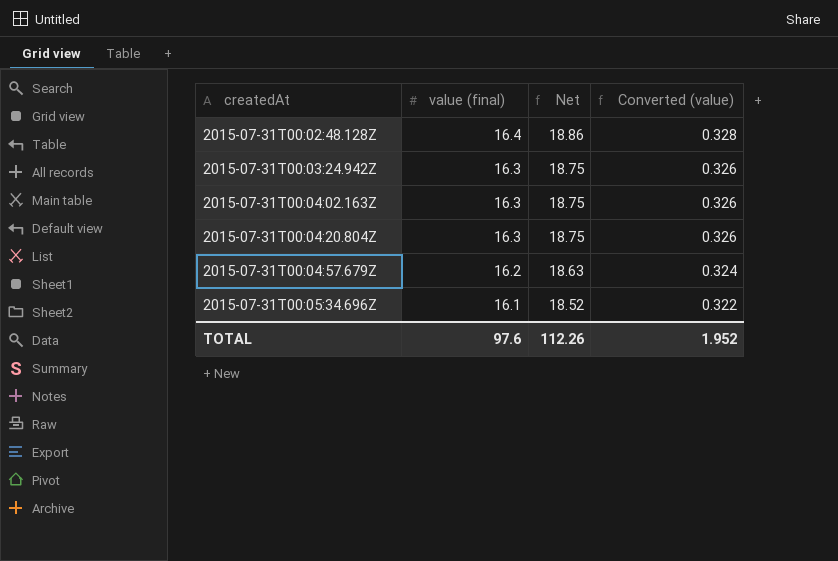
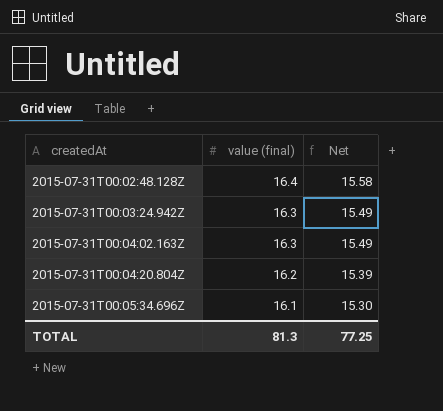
column Converted (value) | formula: [value (final)] * 0.02 -> none
column Net | formula: [value (final)] * 1.15 -> [value (final)] * 0.95
row 2015-07-31T00:04:57.679Z: 16.2 | 18.63 | 0.324 -> none
2015-07-31T00:04:20.804Z | value (final): 16.3 -> 16.2
TOTAL | value (final): 97.6 -> 81.3
TOTAL | Net: 112.26 -> 77.25

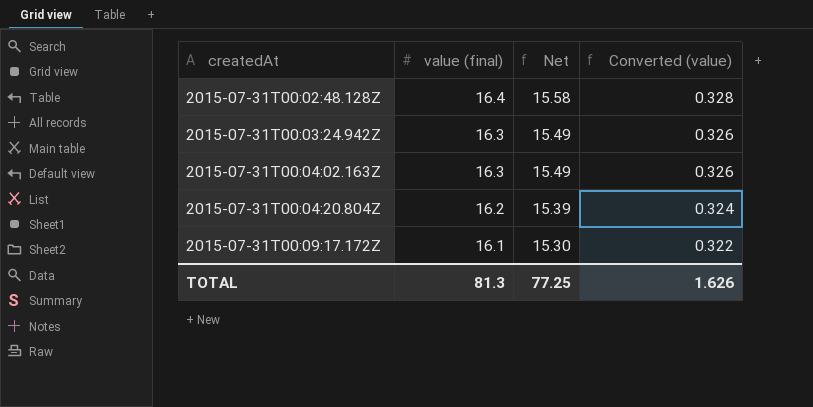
column Converted (value) | formula: none -> [value (final)] * 0.02
row 2015-07-31T00:05:34.696Z: 16.1 | 15.30 -> none
row 2015-07-31T00:09:17.172Z: none -> 16.1 | 15.30 | 0.322

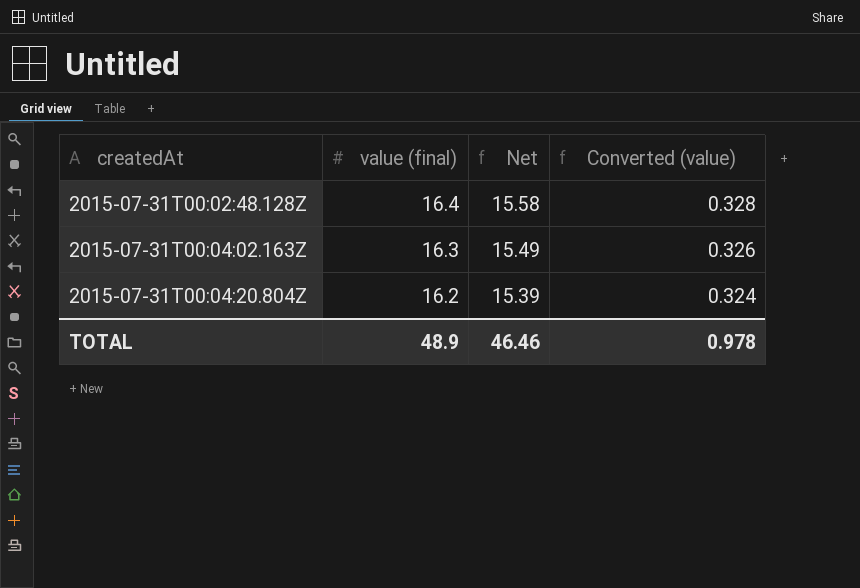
row 2015-07-31T00:03:24.942Z: 16.3 | 15.49 | 0.326 -> none
row 2015-07-31T00:09:17.172Z: 16.1 | 15.30 | 0.322 -> none
TOTAL | value (final): 81.3 -> 48.9
TOTAL | Net: 77.25 -> 46.46
TOTAL | Converted (value): 1.626 -> 0.978

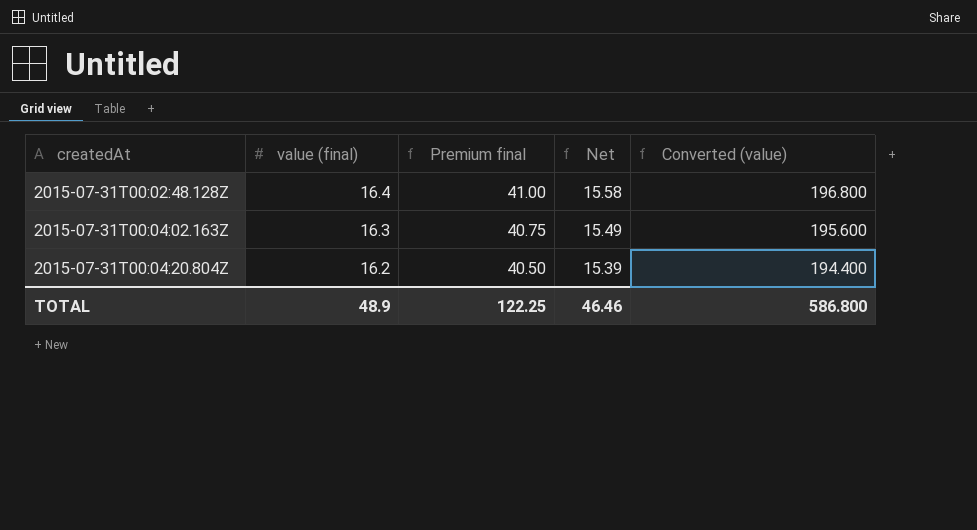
column Premium final | formula: none -> [value (final)] * 2.5
column Converted (value) | formula: [value (final)] * 0.02 -> [value (final)] * 12
TOTAL | Converted (value): 0.978 -> 586.800

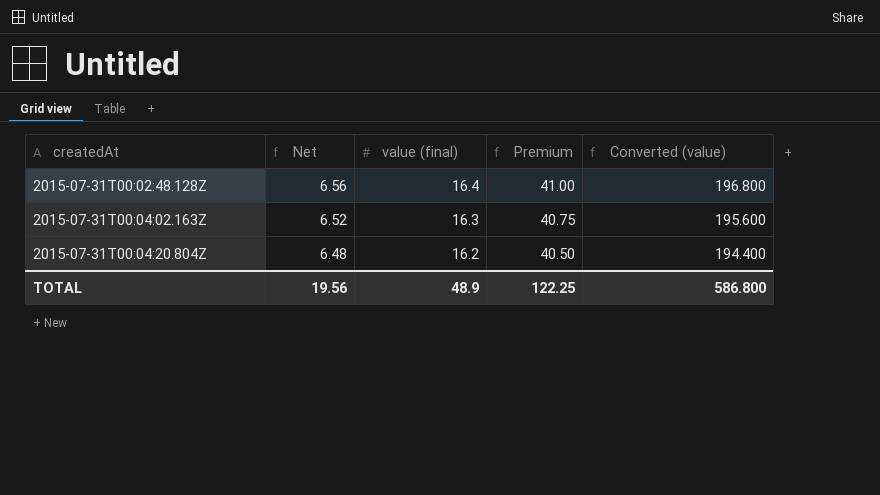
column Net | formula: [value (final)] * 0.95 -> [value (final)] * 0.4
column Net | position: 4 -> 2
column name: Premium final -> Premium
TOTAL | Net: 46.46 -> 19.56

